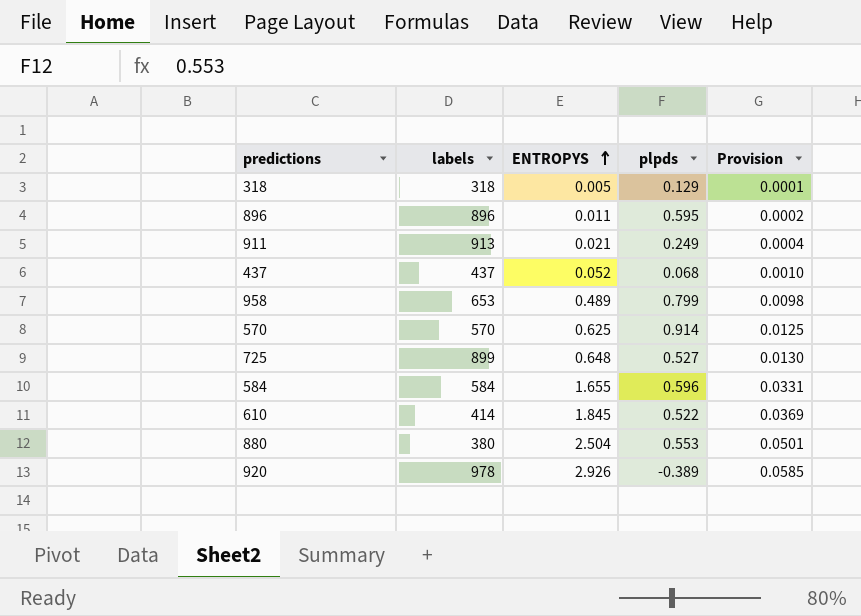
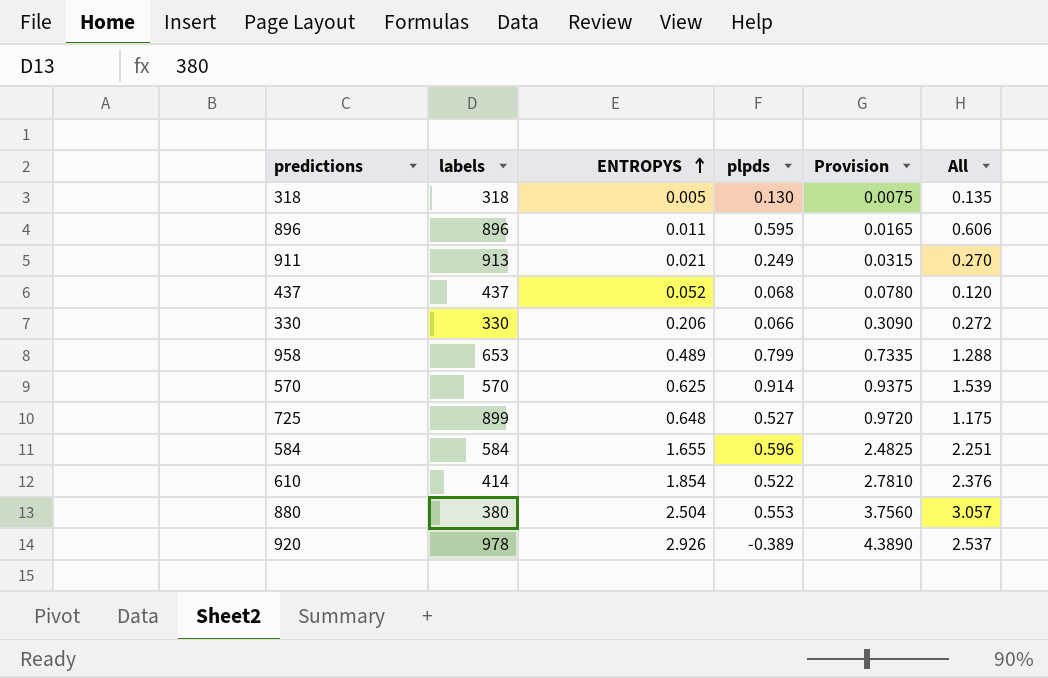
column Provision | formula: [ENTROPYS] * 0.02 -> [ENTROPYS] * 1.5
column All | formula: none -> [ENTROPYS] + [plpds]
318 | plpds: 0.129 -> 0.130
row 330: none -> 330 | 0.206 | 0.066 | 0.3090 | 0.272
610 | ENTROPYS: 1.845 -> 1.854

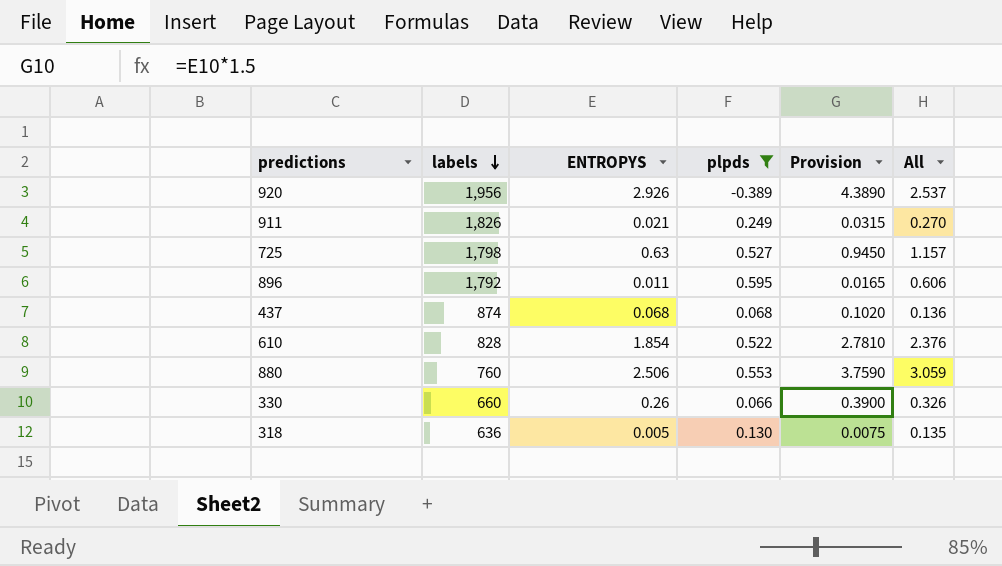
filter: none -> plpds <= 0.595
row order: ENTROPYS ascending -> labels descending
920 | labels: 978 -> 1,956
911 | labels: 913 -> 1,826
725 | labels: 899 -> 1,798
725 | ENTROPYS: 0.648 -> 0.63
725 | Provision: 0.9720 -> 0.9450
725 | All: 1.175 -> 1.157
896 | labels: 896 -> 1,792
437 | labels: 437 -> 874
437 | ENTROPYS: 0.052 -> 0.068
437 | Provision: 0.0780 -> 0.1020
437 | All: 0.120 -> 0.136
610 | labels: 414 -> 828
880 | labels: 380 -> 760
880 | ENTROPYS: 2.504 -> 2.506
880 | Provision: 3.7560 -> 3.7590
880 | All: 3.057 -> 3.059
330 | labels: 330 -> 660
330 | ENTROPYS: 0.206 -> 0.26
330 | Provision: 0.3090 -> 0.3900
330 | All: 0.272 -> 0.326
318 | labels: 318 -> 636

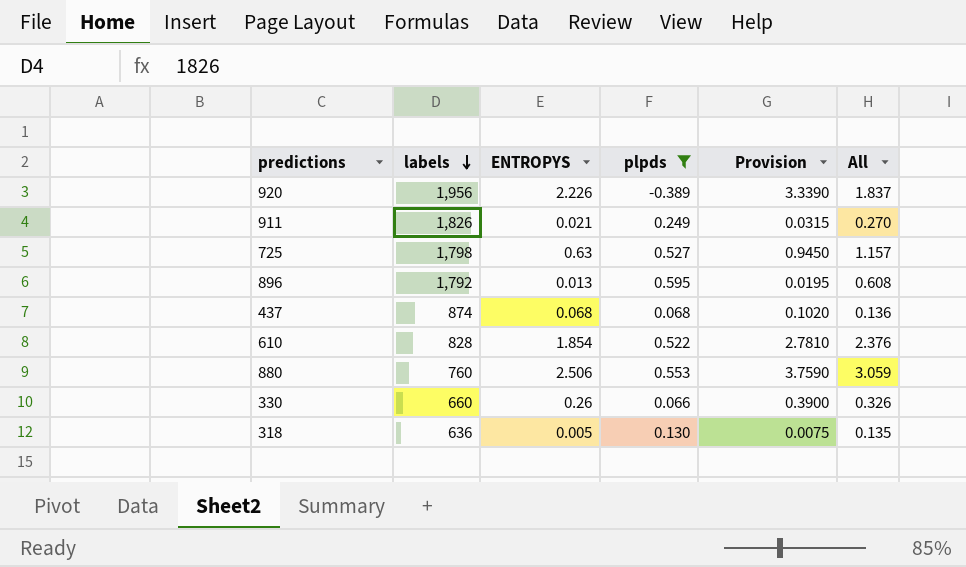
920 | ENTROPYS: 2.926 -> 2.226
920 | Provision: 4.3890 -> 3.3390
920 | All: 2.537 -> 1.837
896 | ENTROPYS: 0.011 -> 0.013
896 | Provision: 0.0165 -> 0.0195
896 | All: 0.606 -> 0.608

